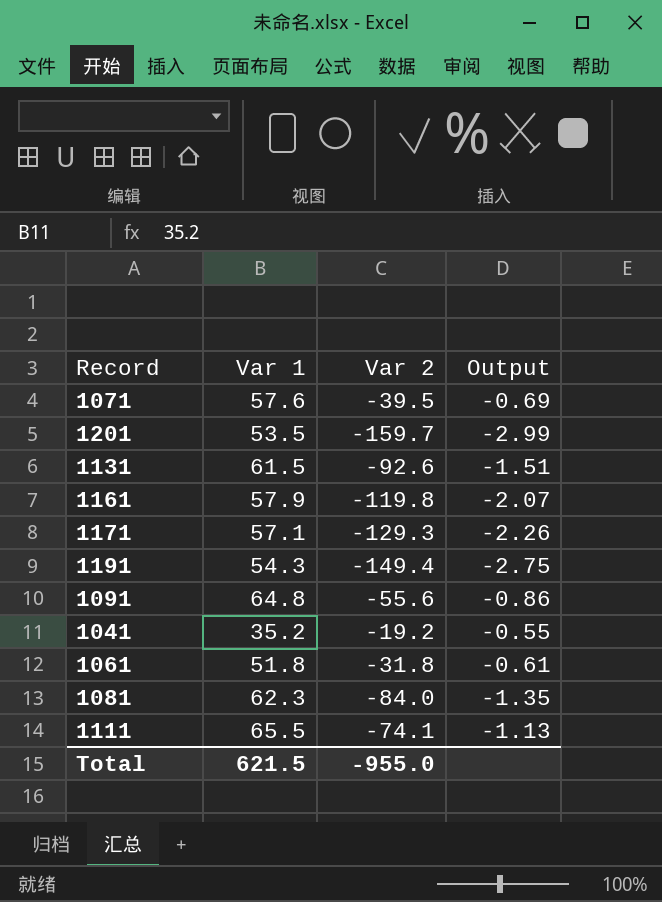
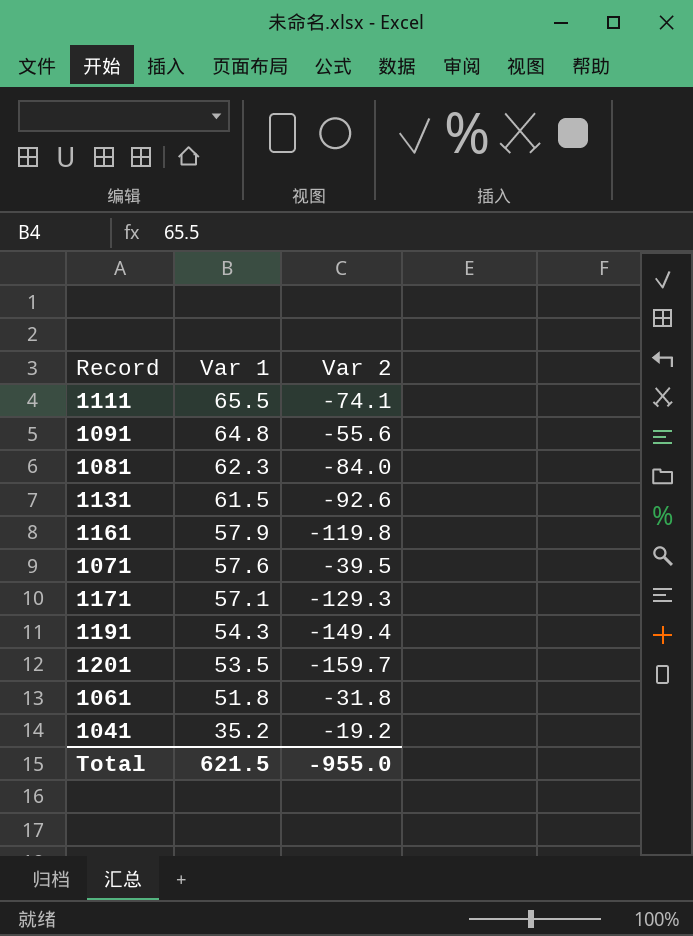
row order: none -> Var 1 descending
column Output | formula: [Var 2] / [Var 1] -> none

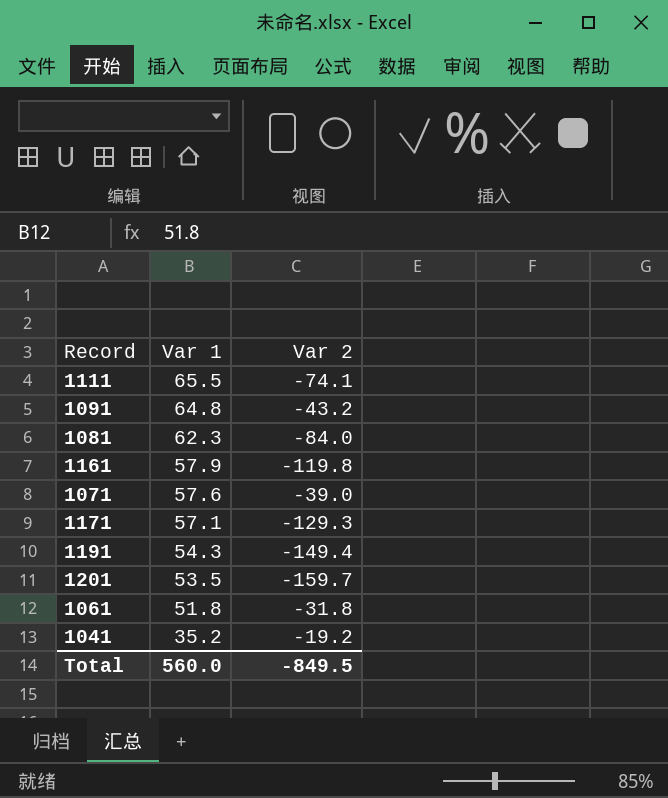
row 1131: 61.5 | -92.6 -> none
1091 | Var 2: -55.6 -> -43.2
1071 | Var 2: -39.5 -> -39.0
Total | Var 1: 621.5 -> 560.0
Total | Var 2: -955.0 -> -849.5

